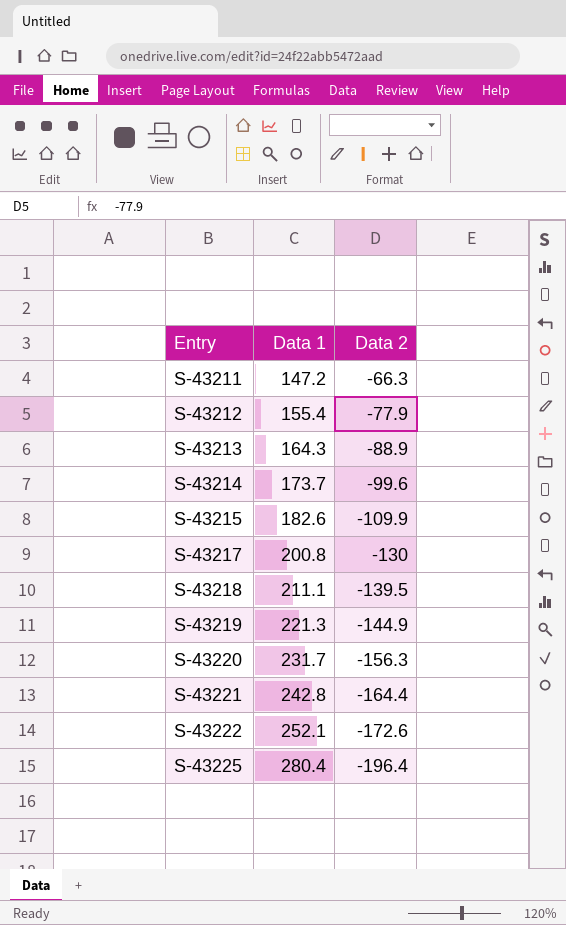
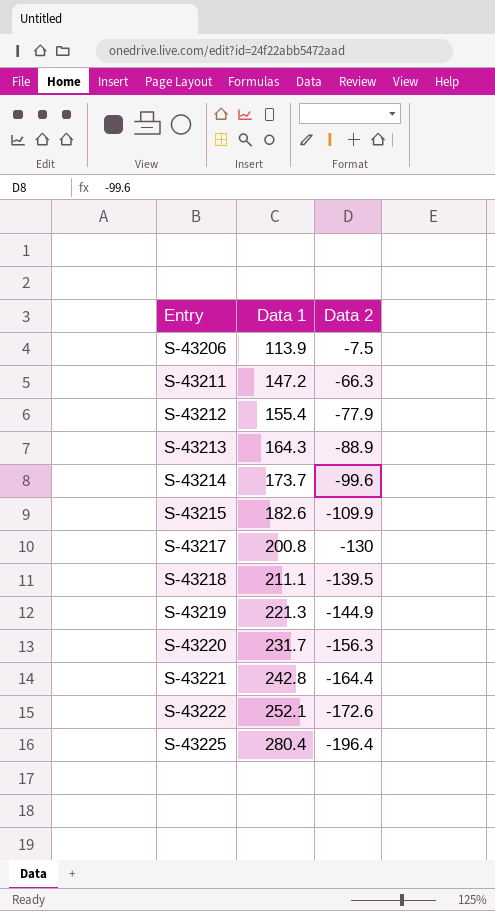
row S-43206: none -> 113.9 | -7.5

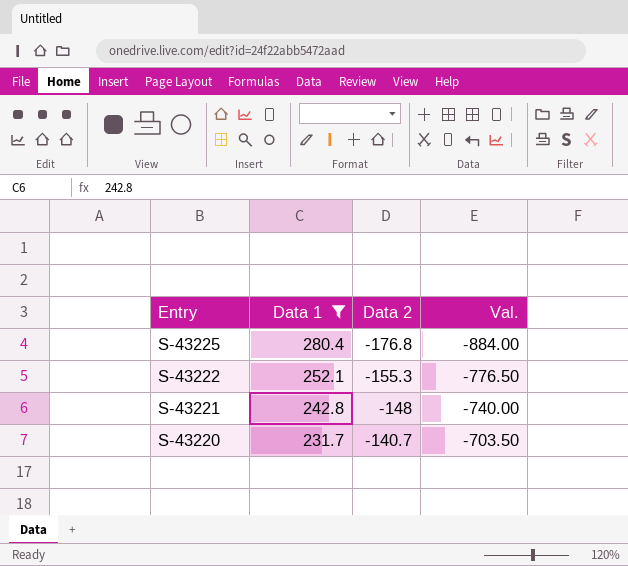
filter: none -> Data 1 >= 231.7
row order: Entry ascending -> Entry descending
column Val. | formula: none -> [Data 2] * 5
S-43225 | Data 2: -196.4 -> -176.8
S-43222 | Data 2: -172.6 -> -155.3
S-43221 | Data 2: -164.4 -> -148
S-43220 | Data 2: -156.3 -> -140.7

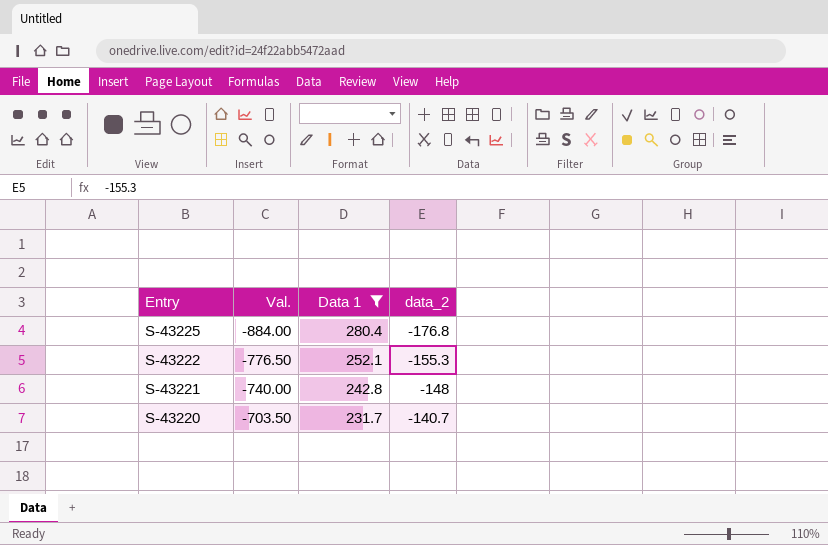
column Val. | position: 4 -> 2
column name: Data 2 -> data_2

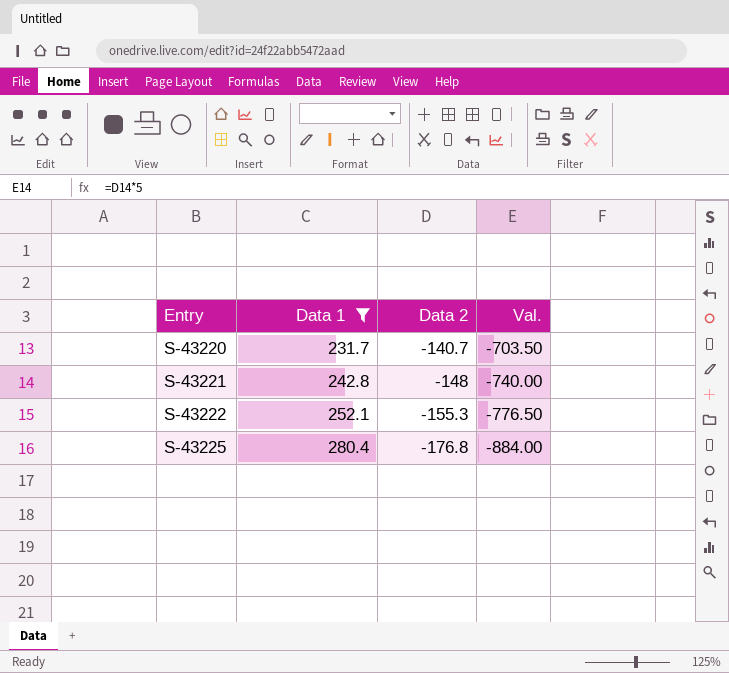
row order: Entry descending -> Entry ascending
column name: data_2 -> Data 2
column Val. | position: 2 -> 4

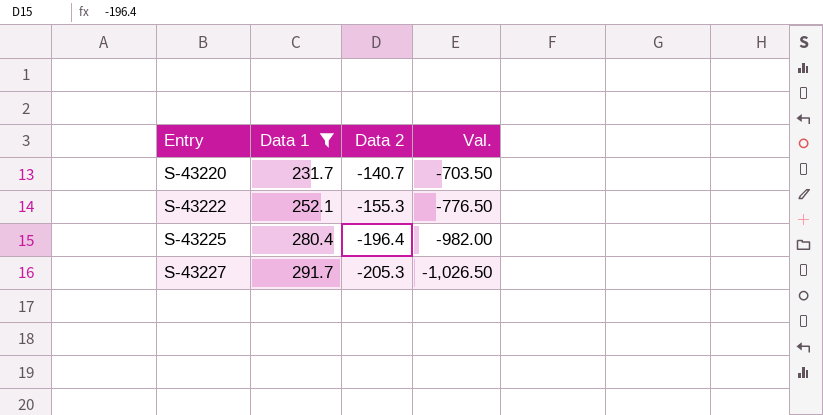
row S-43221: 242.8 | -148 | -740.00 -> none
S-43225 | Data 2: -176.8 -> -196.4
S-43225 | Val.: -884.00 -> -982.00
row S-43227: none -> 291.7 | -205.3 | -1,026.50

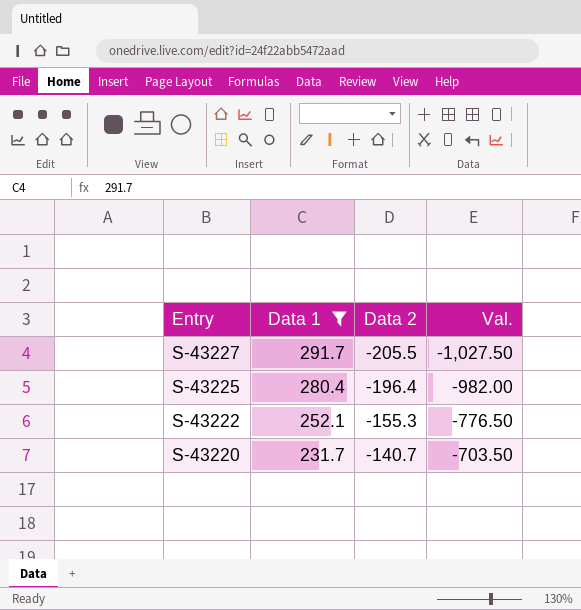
row order: Entry ascending -> Entry descending
S-43227 | Data 2: -205.3 -> -205.5
S-43227 | Val.: -1,026.50 -> -1,027.50

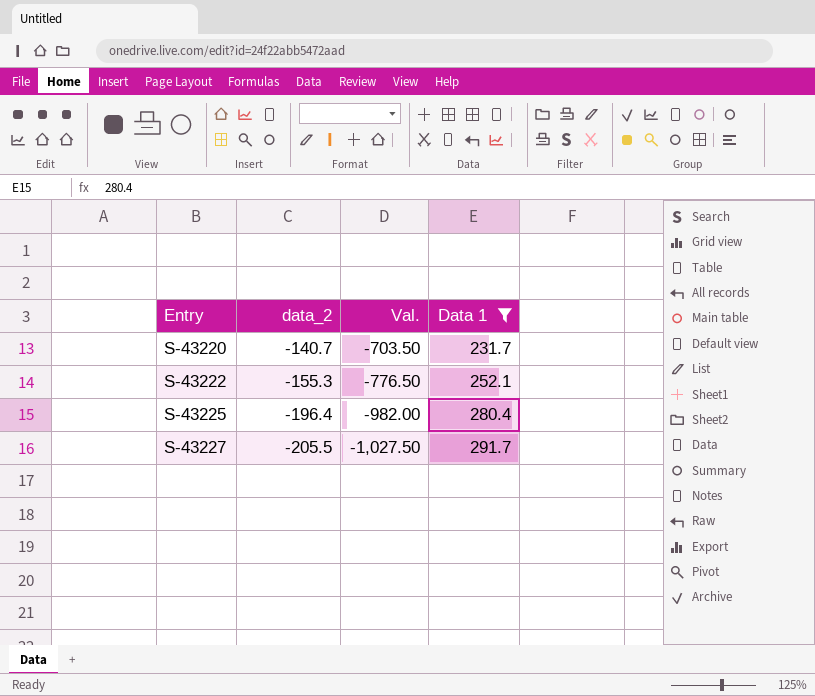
row order: Entry descending -> Entry ascending
column name: Data 2 -> data_2
column Data 1 | position: 2 -> 4

